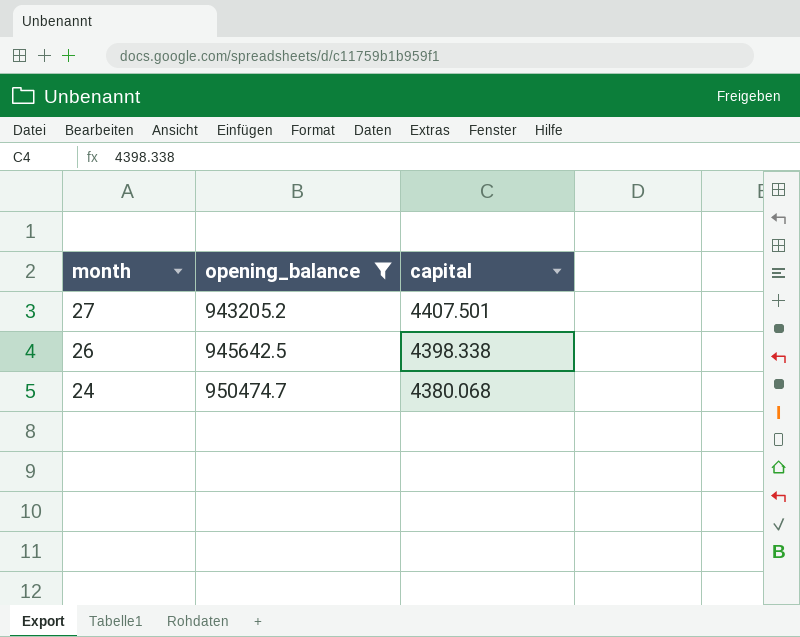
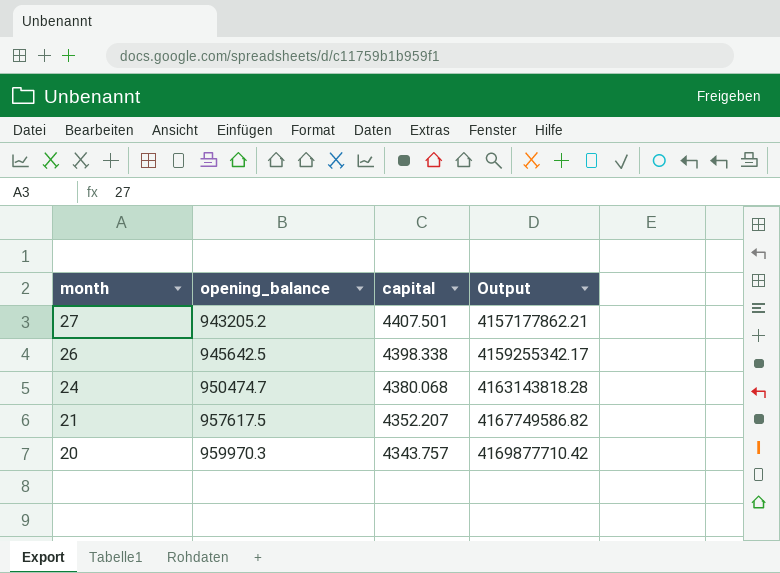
filter: opening_balance <= 950474.7 -> none
column Output | formula: none -> [opening_balance] * [capital]

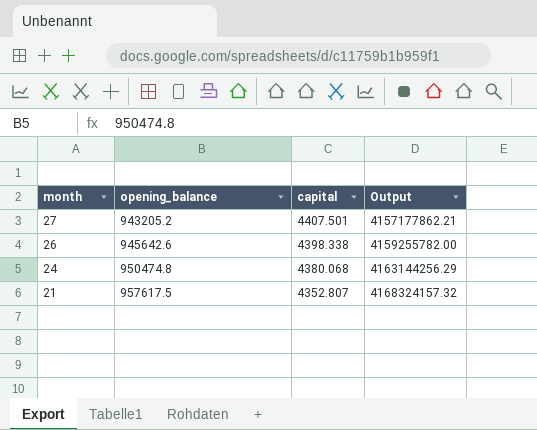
row 20: 959970.3 | 4343.757 | 4169877710.42 -> none
26 | opening_balance: 945642.5 -> 945642.6
26 | Output: 4159255342.17 -> 4159255782.00
24 | opening_balance: 950474.7 -> 950474.8
24 | Output: 4163143818.28 -> 4163144256.29
21 | capital: 4352.207 -> 4352.807
21 | Output: 4167749586.82 -> 4168324157.32

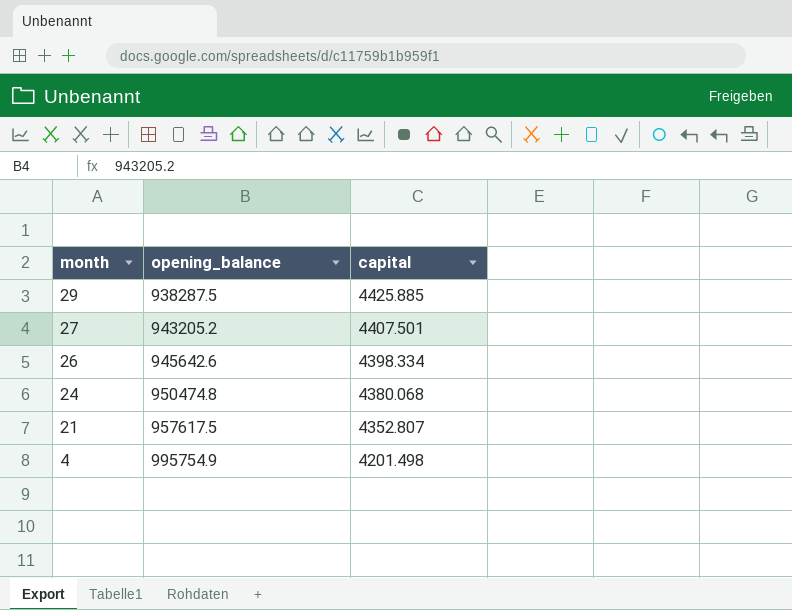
column Output | formula: [opening_balance] * [capital] -> none
row 29: none -> 938287.5 | 4425.885
26 | capital: 4398.338 -> 4398.334
row 4: none -> 995754.9 | 4201.498

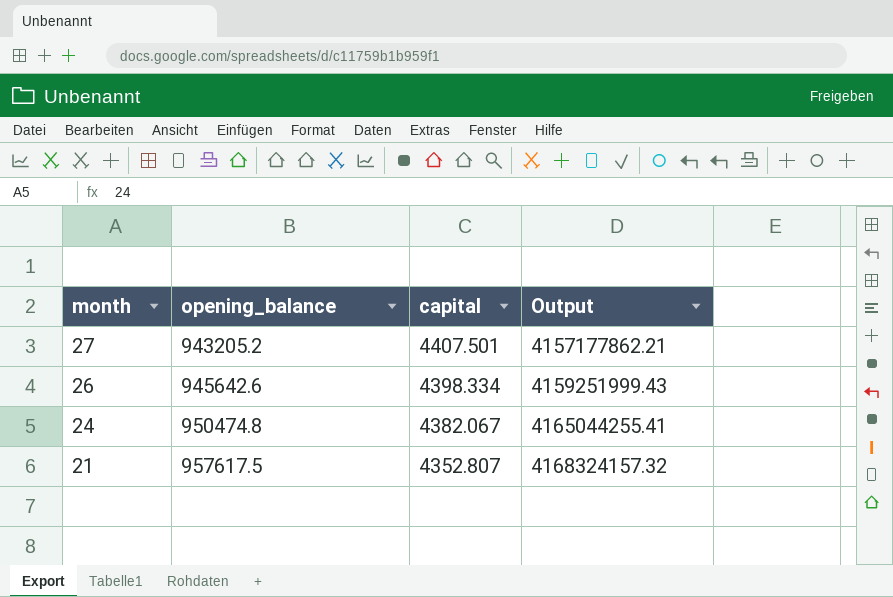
column Output | formula: none -> [opening_balance] * [capital]
row 29: 938287.5 | 4425.885 -> none
row 4: 995754.9 | 4201.498 -> none
24 | capital: 4380.068 -> 4382.067

